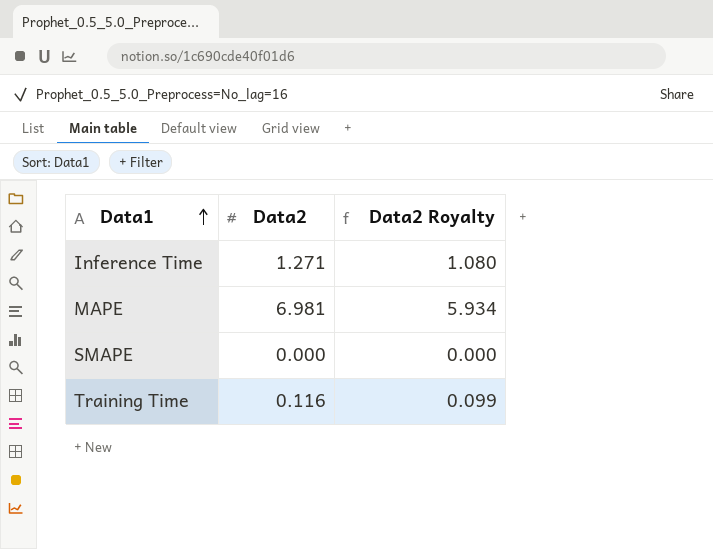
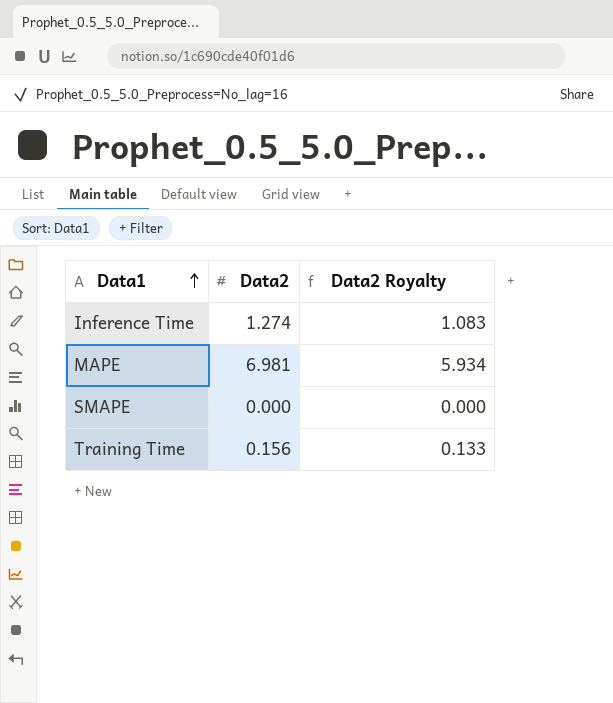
Inference Time | Data2: 1.271 -> 1.274
Inference Time | Data2 Royalty: 1.080 -> 1.083
Training Time | Data2: 0.116 -> 0.156
Training Time | Data2 Royalty: 0.099 -> 0.133

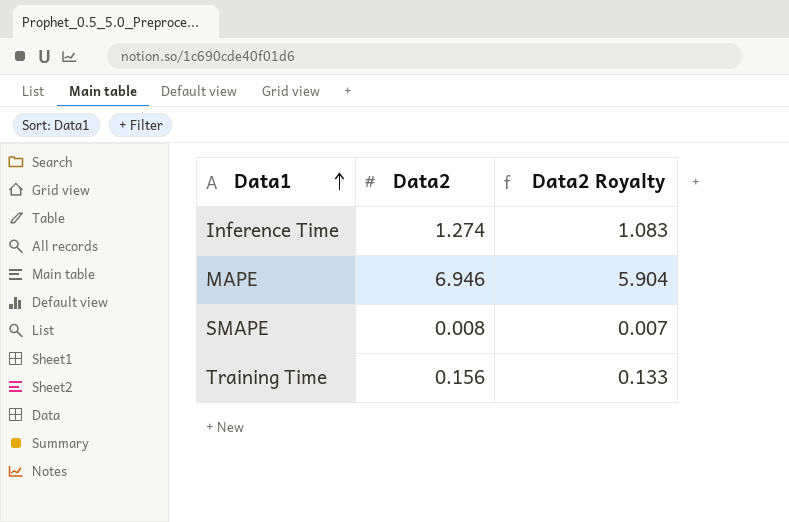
MAPE | Data2: 6.981 -> 6.946
MAPE | Data2 Royalty: 5.934 -> 5.904
SMAPE | Data2: 0.000 -> 0.008
SMAPE | Data2 Royalty: 0.000 -> 0.007

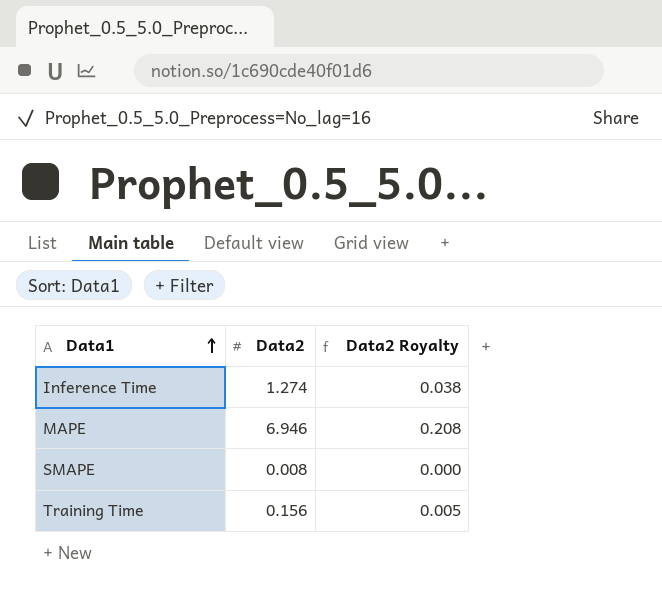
column Data2 Royalty | formula: [Data2] * 0.85 -> [Data2] * 0.03

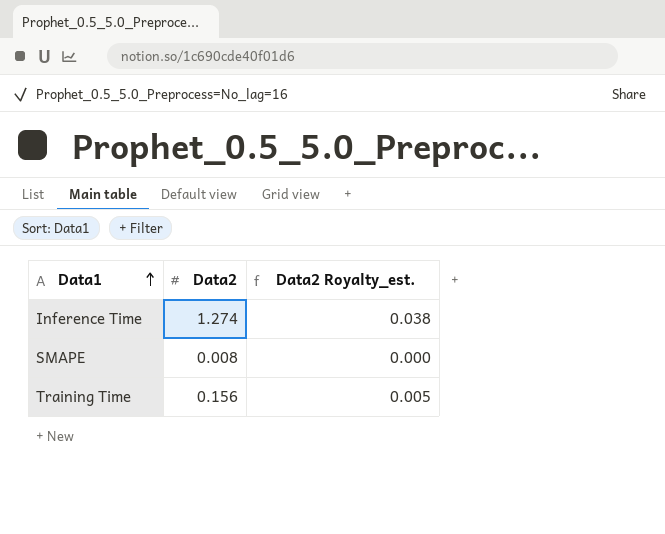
column name: Data2 Royalty -> Data2 Royalty_est.
row MAPE: 6.946 | 0.208 -> none

